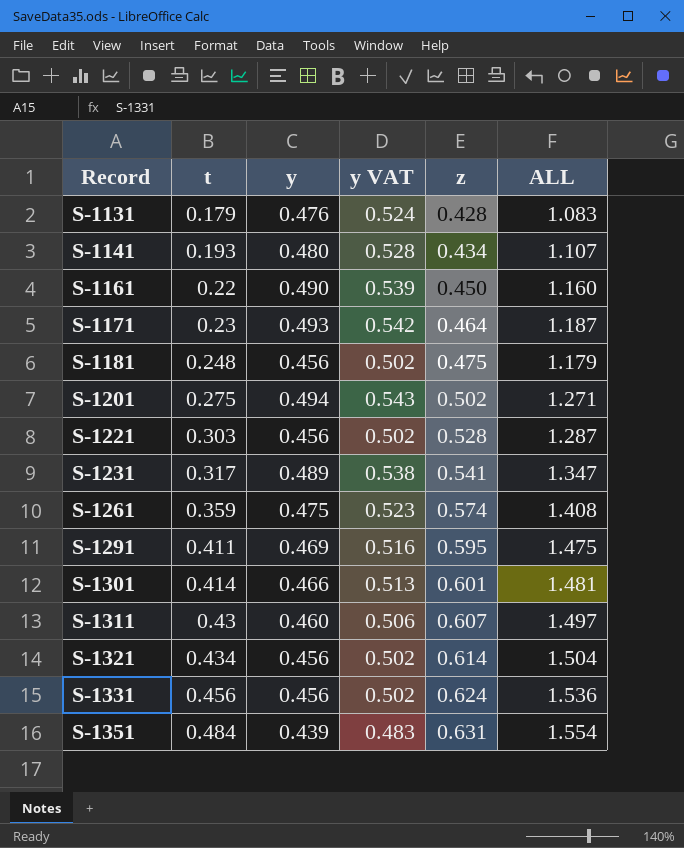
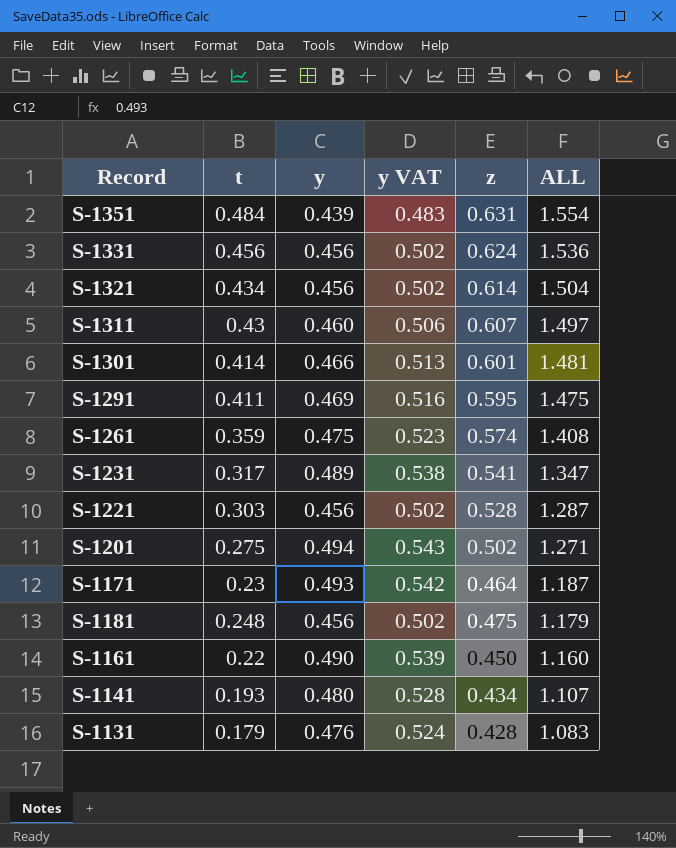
row order: Record ascending -> ALL descending

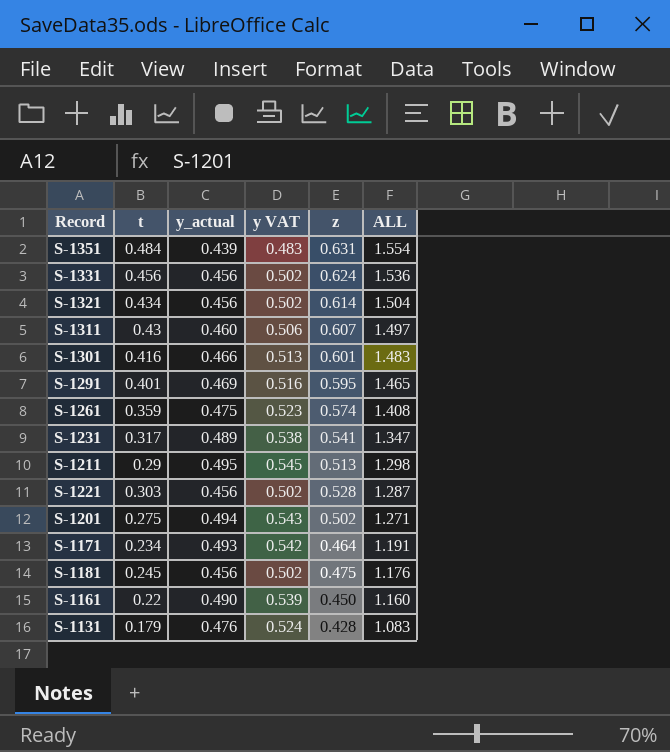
column name: y -> y_actual
row S-1141: 0.193 | 0.480 | 0.528 | 0.434 | 1.107 -> none
S-1301 | t: 0.414 -> 0.416
S-1301 | ALL: 1.481 -> 1.483
S-1291 | t: 0.411 -> 0.401
S-1291 | ALL: 1.475 -> 1.465
row S-1211: none -> 0.29 | 0.495 | 0.545 | 0.513 | 1.298
S-1171 | t: 0.23 -> 0.234
S-1171 | ALL: 1.187 -> 1.191
S-1181 | t: 0.248 -> 0.245
S-1181 | ALL: 1.179 -> 1.176

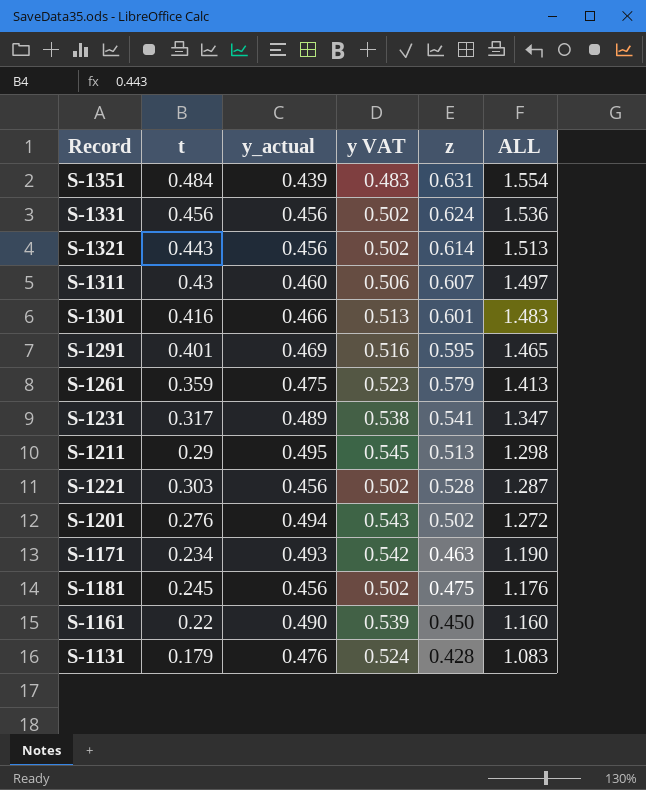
S-1321 | t: 0.434 -> 0.443
S-1321 | ALL: 1.504 -> 1.513
S-1261 | z: 0.574 -> 0.579
S-1261 | ALL: 1.408 -> 1.413
S-1201 | t: 0.275 -> 0.276
S-1201 | ALL: 1.271 -> 1.272
S-1171 | z: 0.464 -> 0.463
S-1171 | ALL: 1.191 -> 1.190

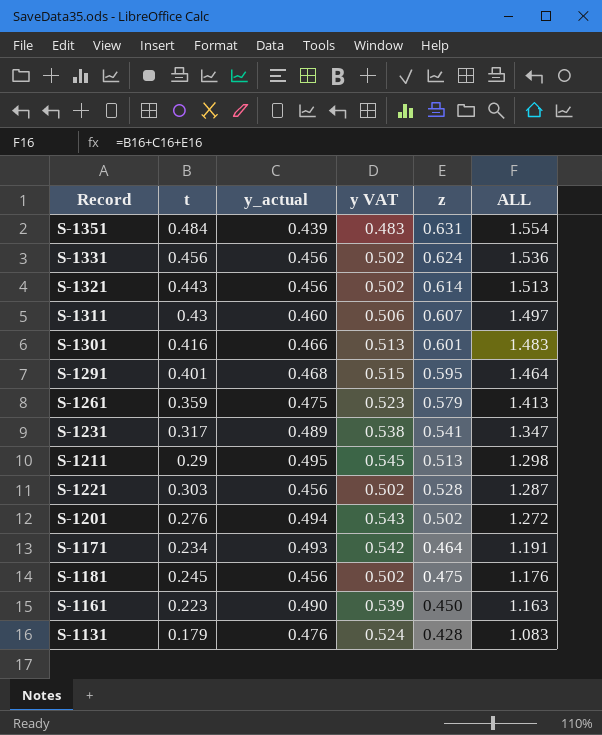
S-1291 | y_actual: 0.469 -> 0.468
S-1291 | y VAT: 0.516 -> 0.515
S-1291 | ALL: 1.465 -> 1.464
S-1171 | z: 0.463 -> 0.464
S-1171 | ALL: 1.190 -> 1.191
S-1161 | t: 0.22 -> 0.223
S-1161 | ALL: 1.160 -> 1.163

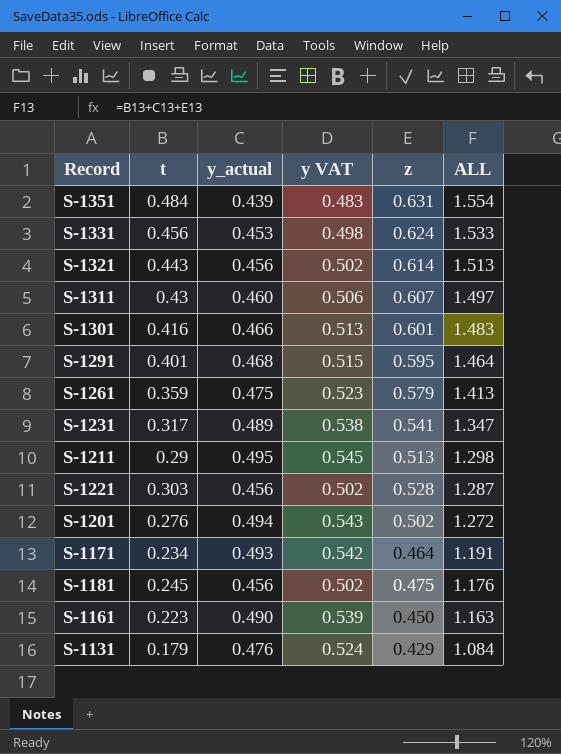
S-1331 | y_actual: 0.456 -> 0.453
S-1331 | y VAT: 0.502 -> 0.498
S-1331 | ALL: 1.536 -> 1.533
S-1131 | z: 0.428 -> 0.429
S-1131 | ALL: 1.083 -> 1.084

